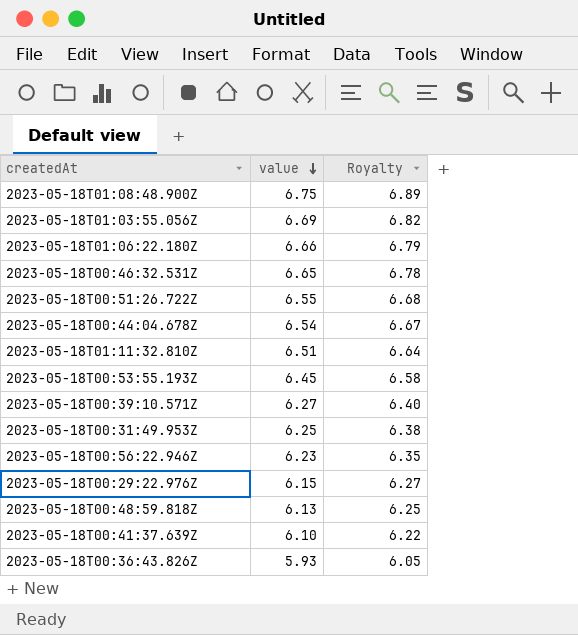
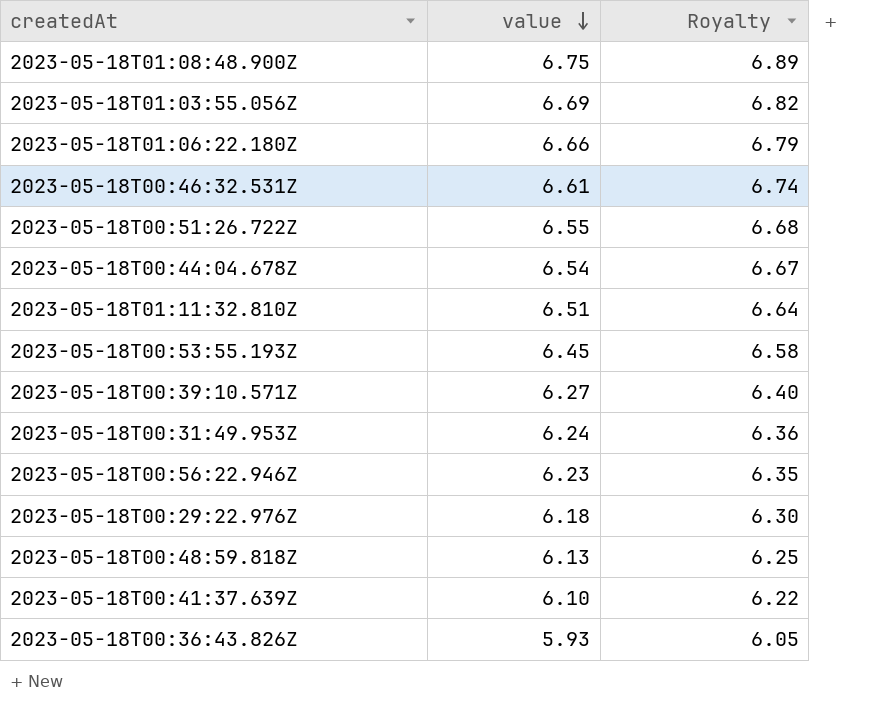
2023-05-18T00:46:32.531Z | value: 6.65 -> 6.61
2023-05-18T00:46:32.531Z | Royalty: 6.78 -> 6.74
2023-05-18T00:31:49.953Z | value: 6.25 -> 6.24
2023-05-18T00:31:49.953Z | Royalty: 6.38 -> 6.36
2023-05-18T00:29:22.976Z | value: 6.15 -> 6.18
2023-05-18T00:29:22.976Z | Royalty: 6.27 -> 6.30

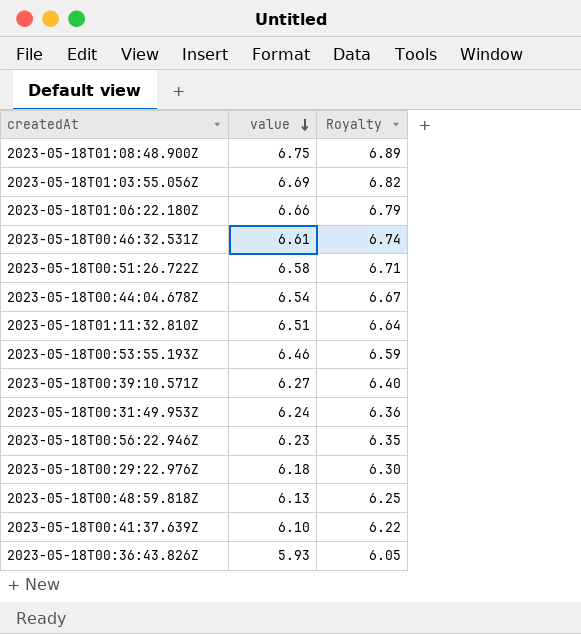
2023-05-18T00:51:26.722Z | value: 6.55 -> 6.58
2023-05-18T00:51:26.722Z | Royalty: 6.68 -> 6.71
2023-05-18T00:53:55.193Z | value: 6.45 -> 6.46
2023-05-18T00:53:55.193Z | Royalty: 6.58 -> 6.59

